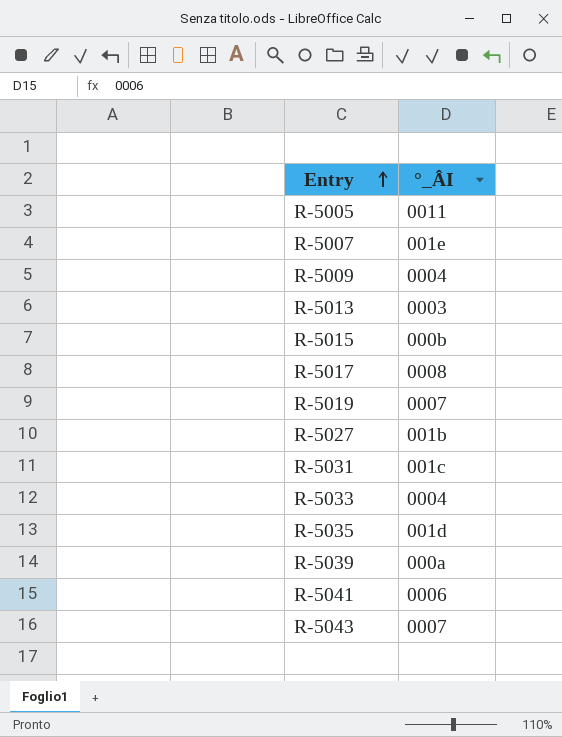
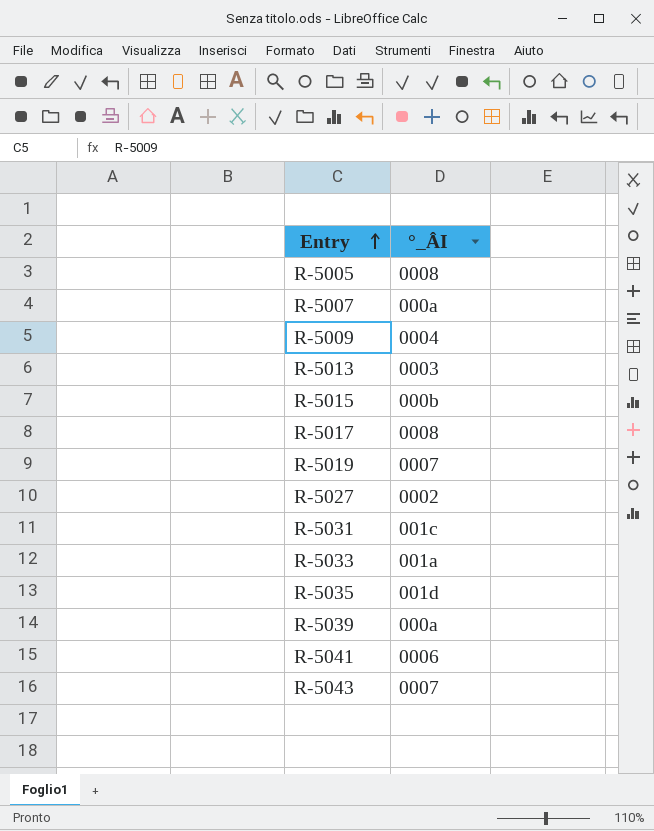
R-5005 | °_ÂI: 0011 -> 0008
R-5007 | °_ÂI: 001e -> 000a
R-5027 | °_ÂI: 001b -> 0002
R-5033 | °_ÂI: 0004 -> 001a

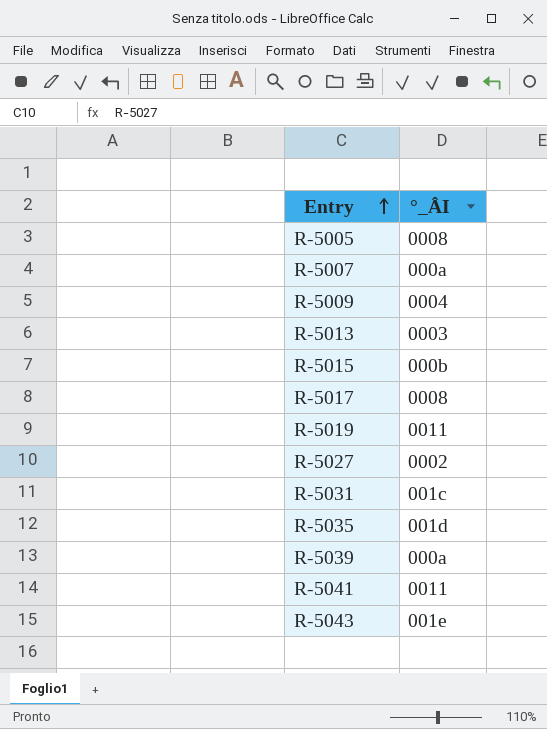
row R-5033: 001a -> none
R-5019 | °_ÂI: 0007 -> 0011
R-5041 | °_ÂI: 0006 -> 0011
R-5043 | °_ÂI: 0007 -> 001e

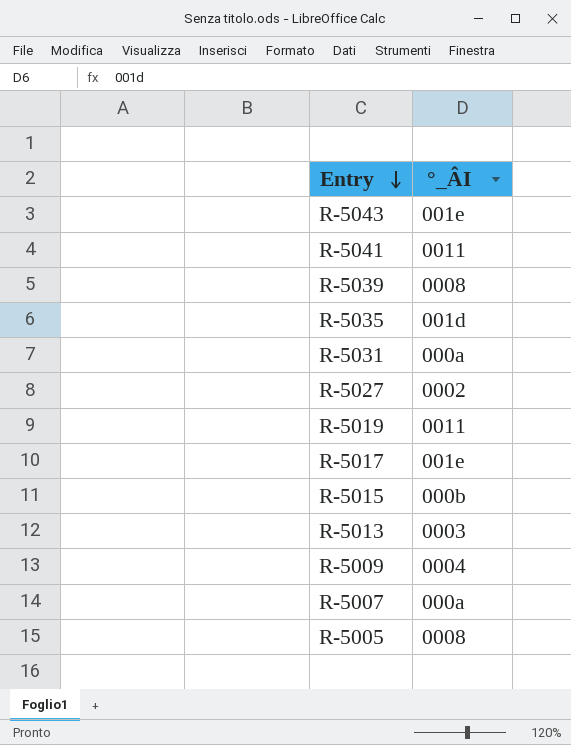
row order: Entry ascending -> Entry descending
R-5039 | °_ÂI: 000a -> 0008
R-5031 | °_ÂI: 001c -> 000a
R-5017 | °_ÂI: 0008 -> 001e

